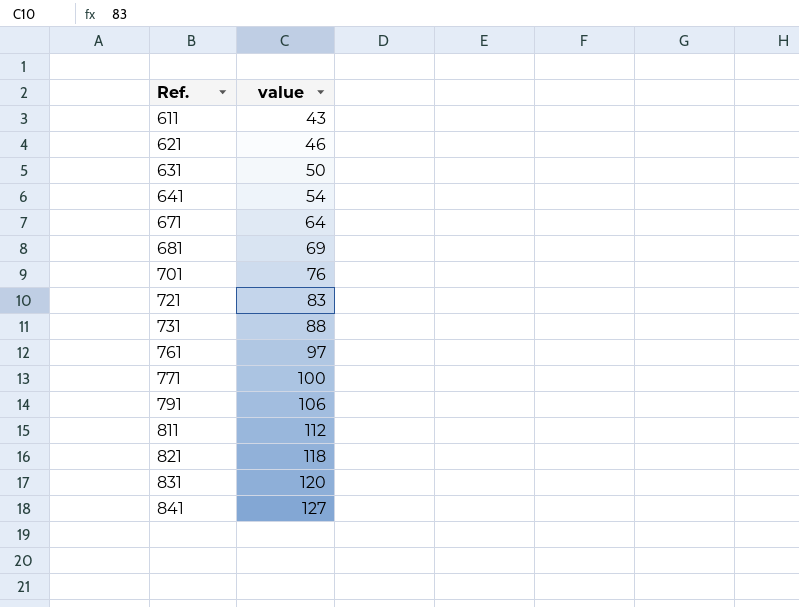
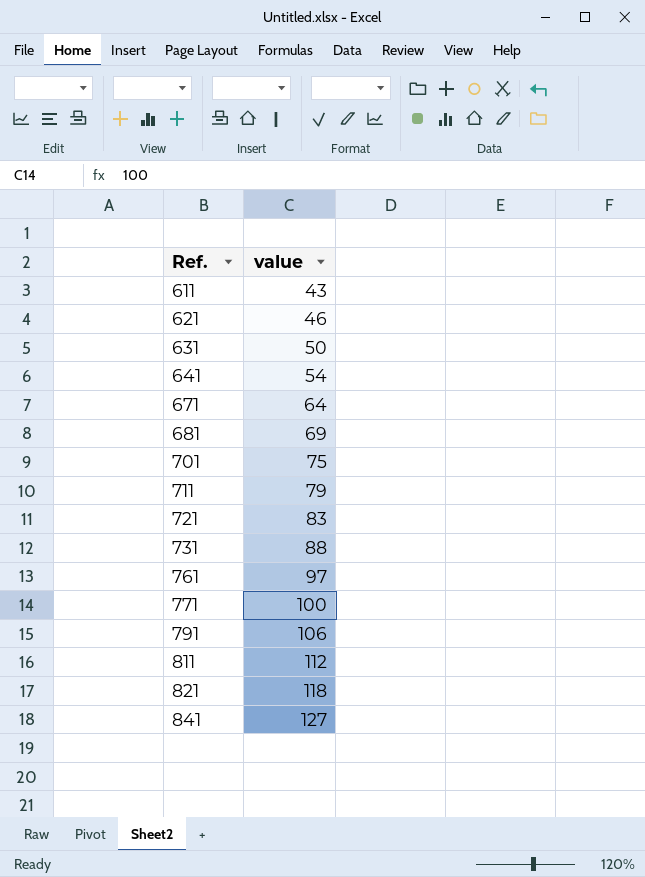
row 831: 120 -> none
701 | value: 76 -> 75
row 711: none -> 79

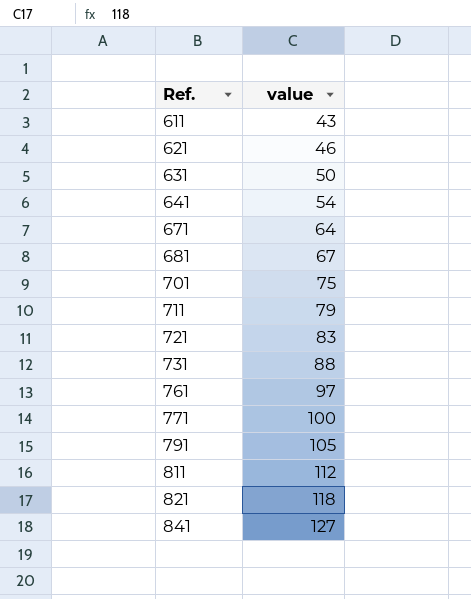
681 | value: 69 -> 67
791 | value: 106 -> 105

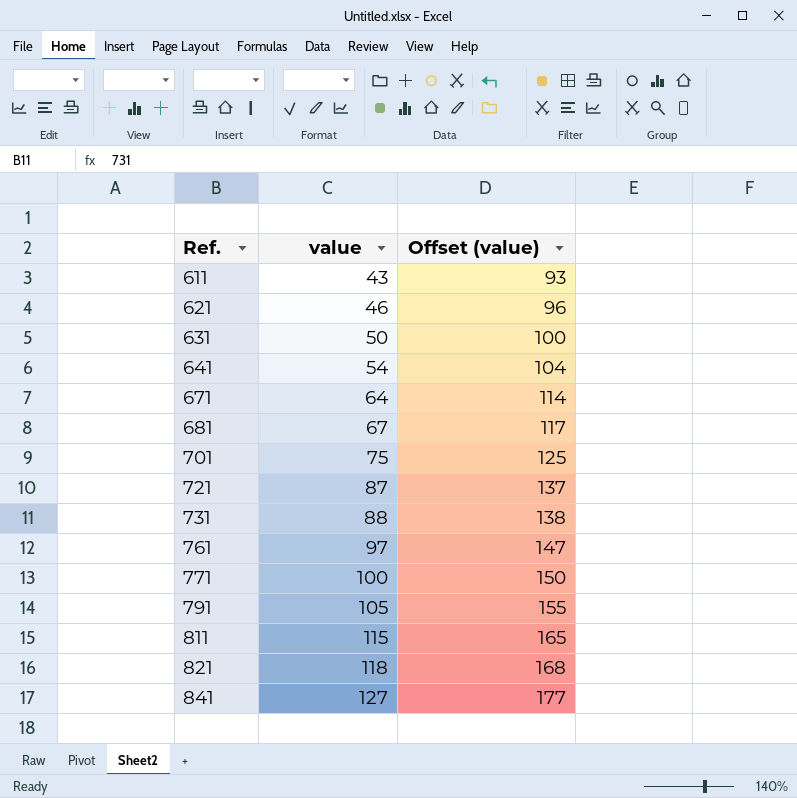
column Offset (value) | formula: none -> [value] + 50
row 711: 79 -> none
721 | value: 83 -> 87
811 | value: 112 -> 115

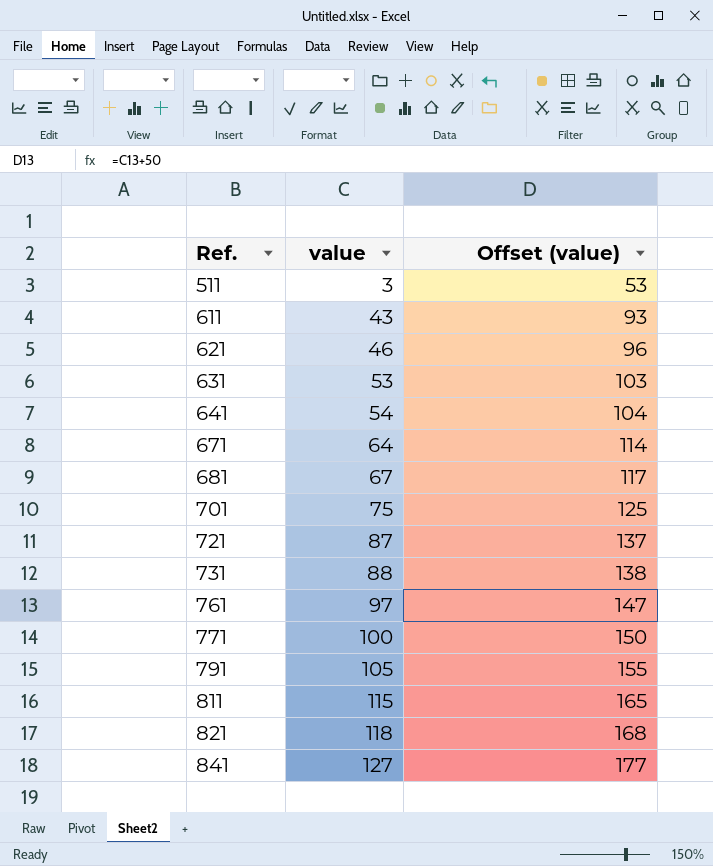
row 511: none -> 3 | 53
631 | value: 50 -> 53
631 | Offset (value): 100 -> 103

